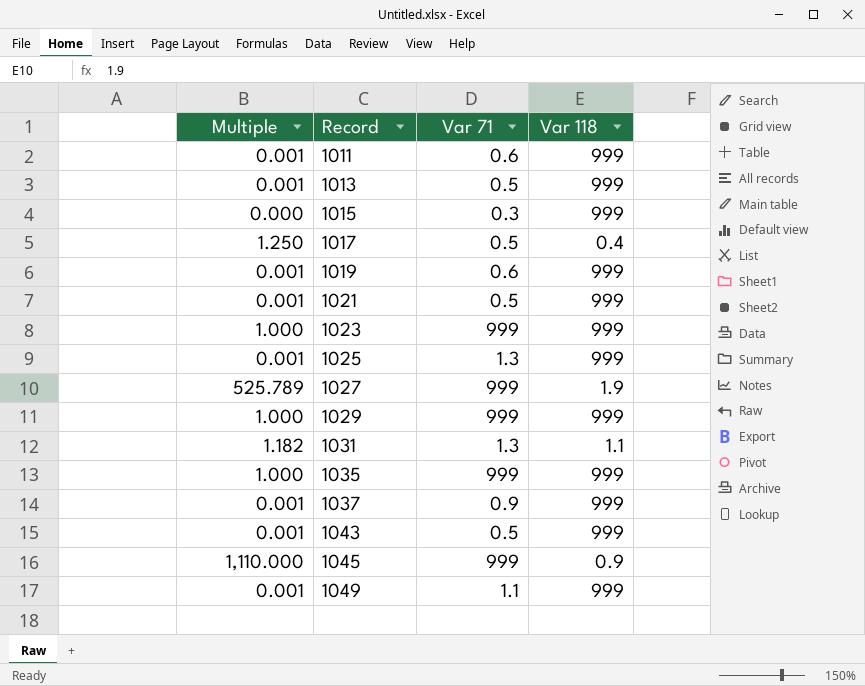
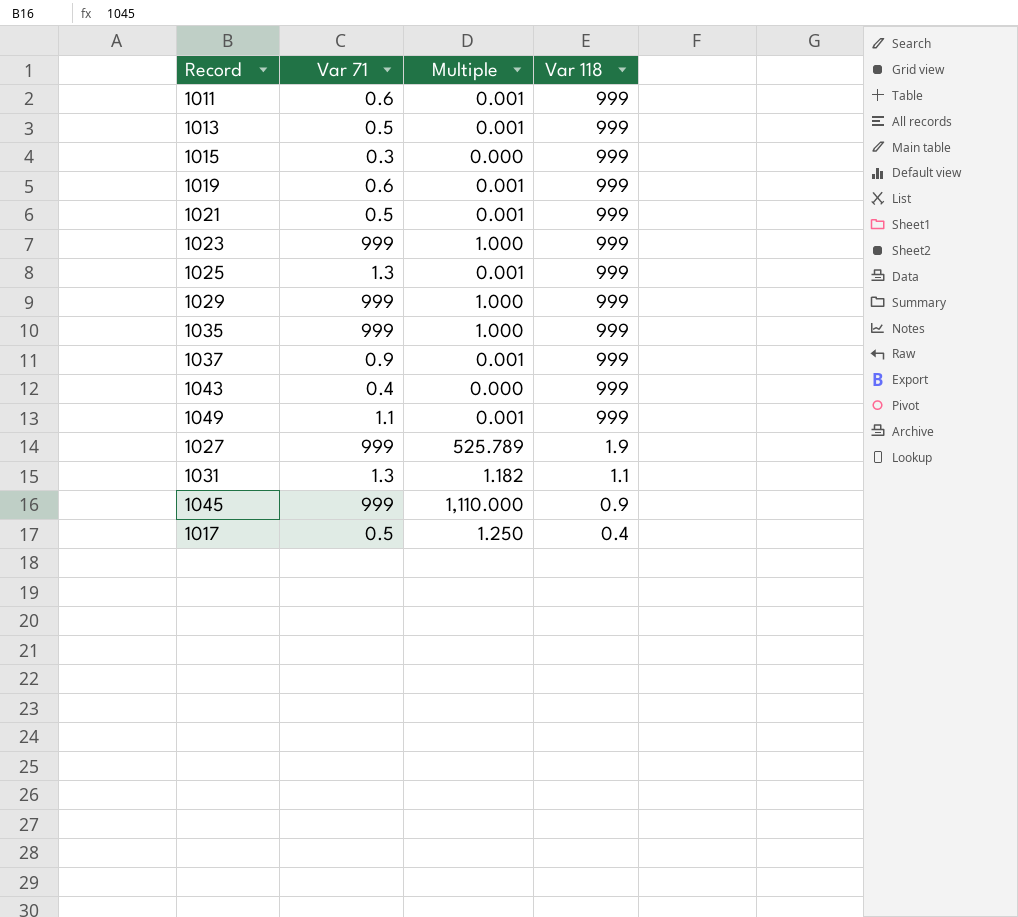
row order: Record ascending -> Var 118 descending
column Multiple | position: 1 -> 3
1043 | Var 71: 0.5 -> 0.4
1043 | Multiple: 0.001 -> 0.000

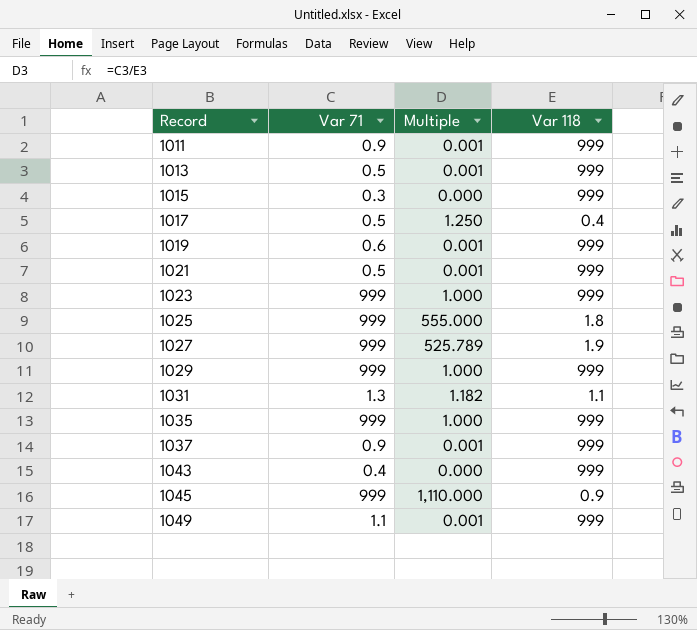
row order: Var 118 descending -> Record ascending
1011 | Var 71: 0.6 -> 0.9
1025 | Var 71: 1.3 -> 999
1025 | Multiple: 0.001 -> 555.000
1025 | Var 118: 999 -> 1.8

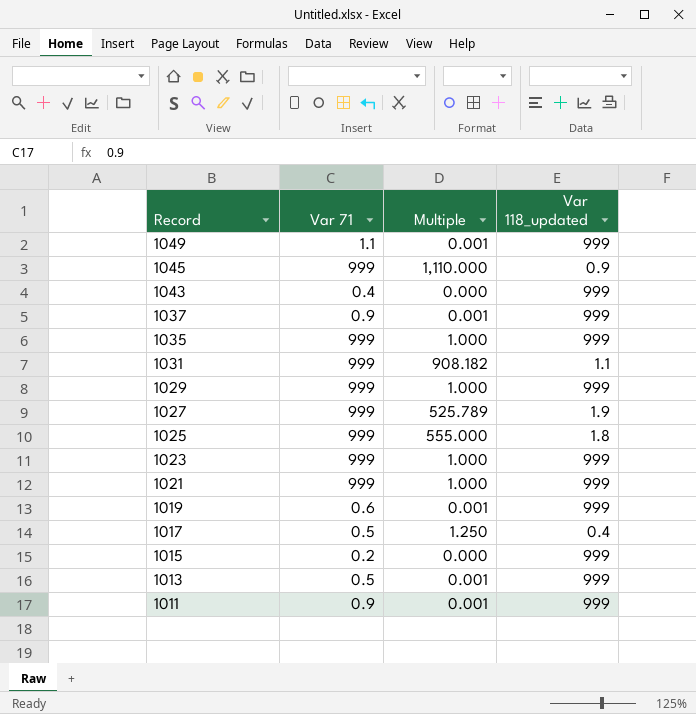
row order: Record ascending -> Record descending
column name: Var 118 -> Var 118_updated
1031 | Var 71: 1.3 -> 999
1031 | Multiple: 1.182 -> 908.182
1021 | Var 71: 0.5 -> 999
1021 | Multiple: 0.001 -> 1.000
1015 | Var 71: 0.3 -> 0.2

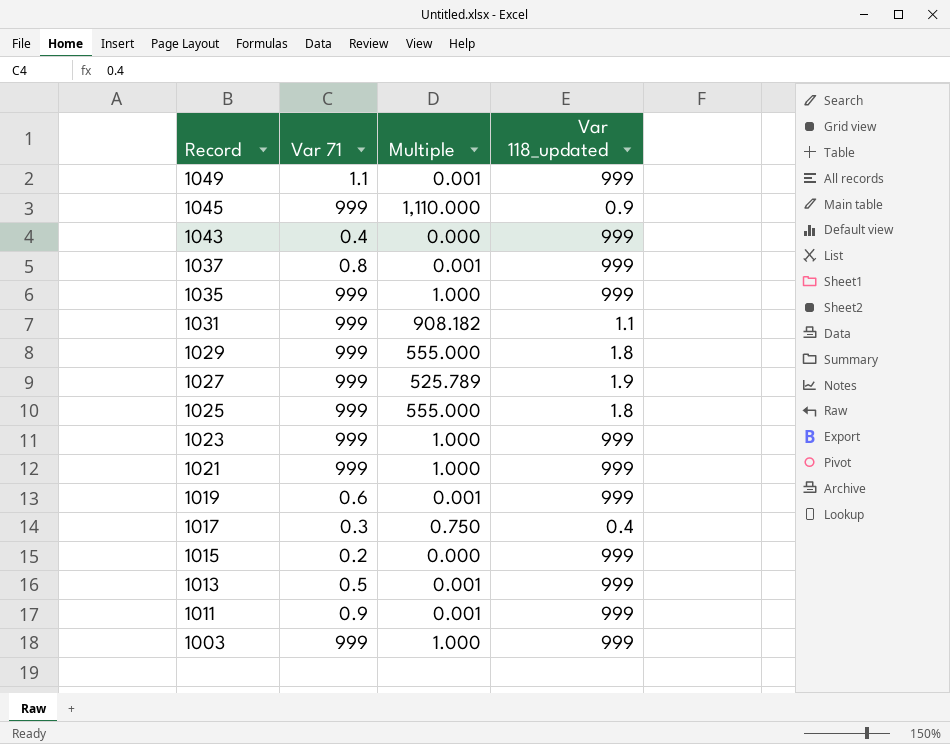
1037 | Var 71: 0.9 -> 0.8
1029 | Multiple: 1.000 -> 555.000
1029 | Var 118_updated: 999 -> 1.8
1017 | Var 71: 0.5 -> 0.3
1017 | Multiple: 1.250 -> 0.750
row 1003: none -> 999 | 1.000 | 999

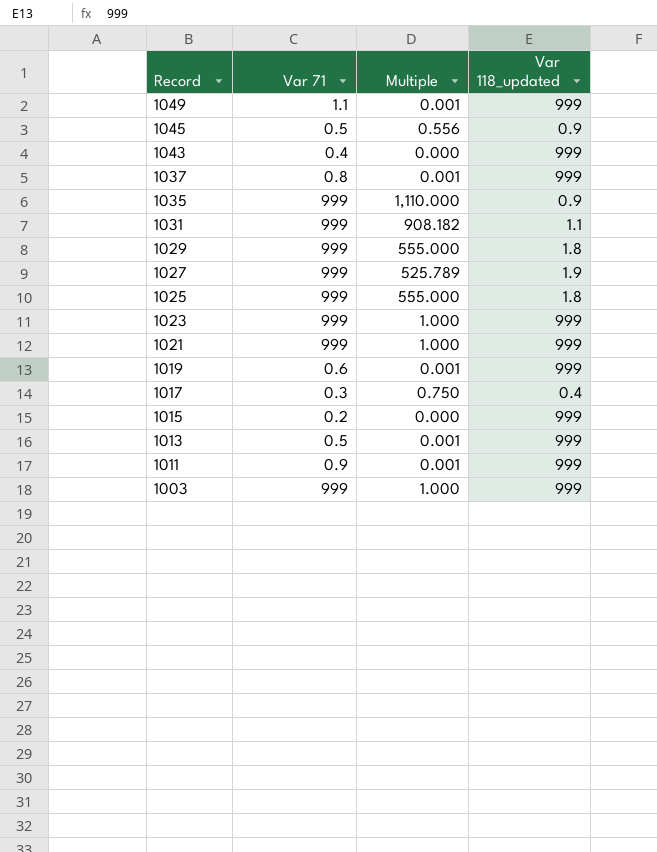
1045 | Var 71: 999 -> 0.5
1045 | Multiple: 1,110.000 -> 0.556
1035 | Multiple: 1.000 -> 1,110.000
1035 | Var 118_updated: 999 -> 0.9

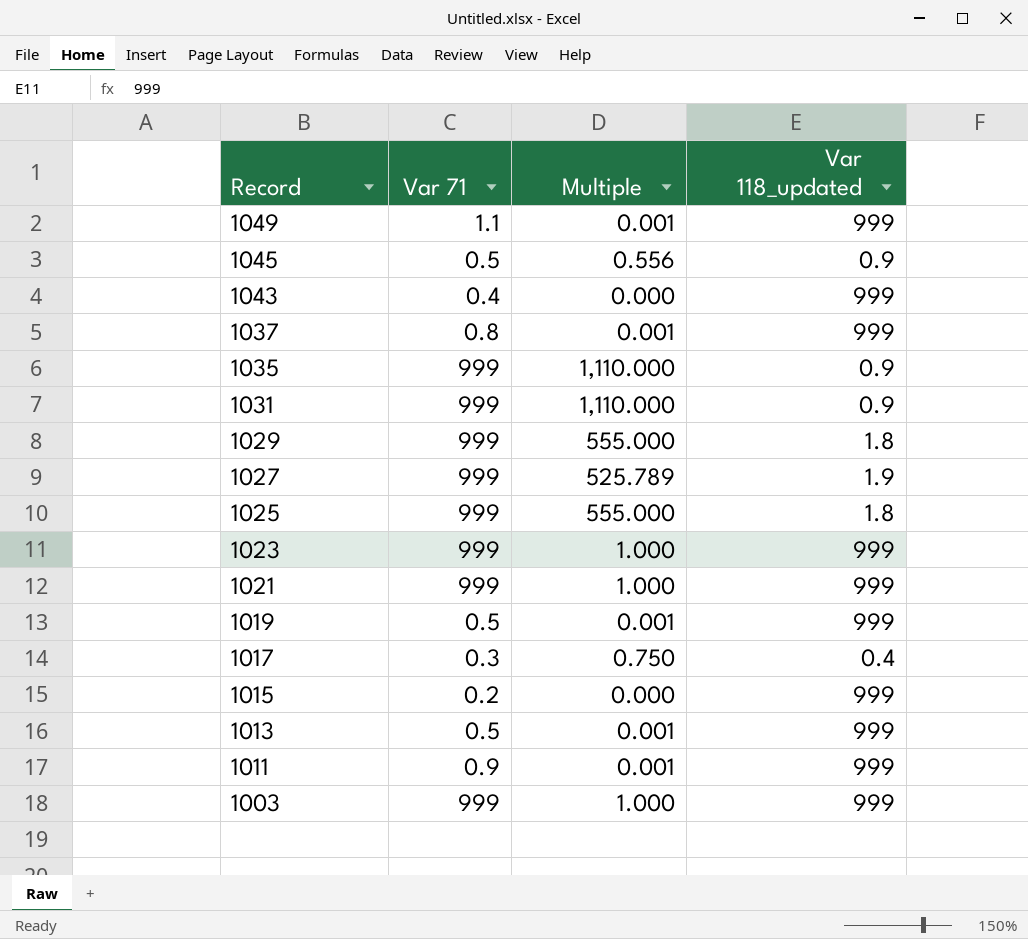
1031 | Multiple: 908.182 -> 1,110.000
1031 | Var 118_updated: 1.1 -> 0.9
1019 | Var 71: 0.6 -> 0.5

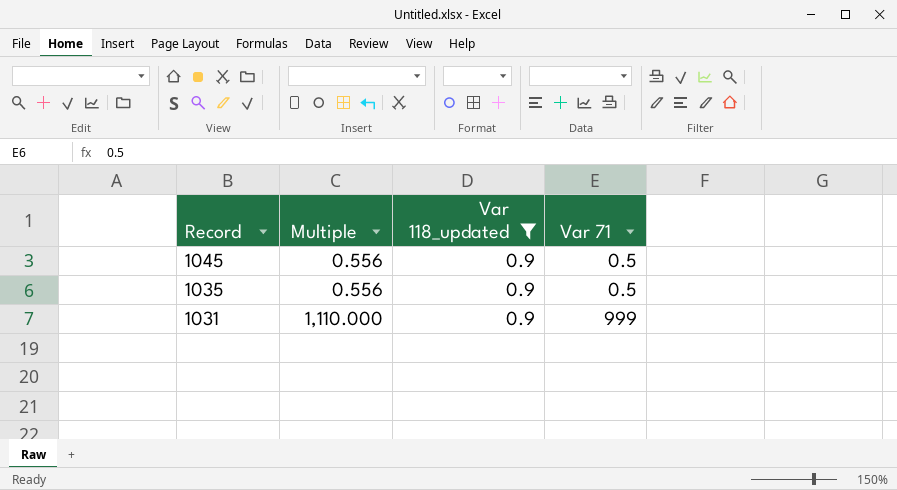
filter: none -> Var 118_updated = 0.9
column Var 71 | position: 2 -> 4
1035 | Multiple: 1,110.000 -> 0.556
1035 | Var 71: 999 -> 0.5

